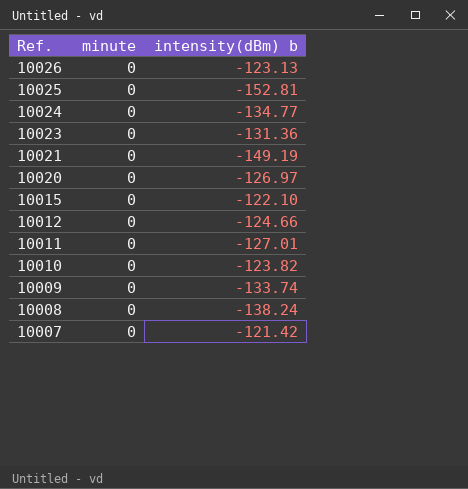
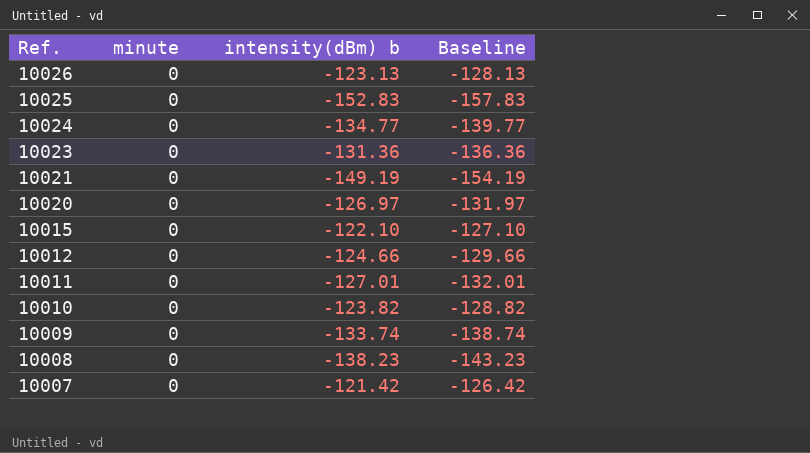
column Baseline | formula: none -> [intensity(dBm) b] - 5
10025 | intensity(dBm) b: -152.81 -> -152.83
10008 | intensity(dBm) b: -138.24 -> -138.23

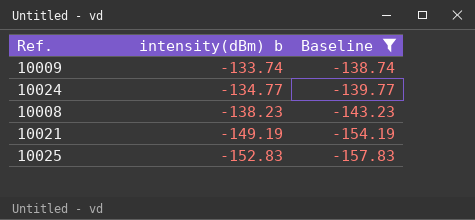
filter: none -> Baseline <= -138.74
row order: Ref. descending -> intensity(dBm) b descending
column minute | position: 2 -> none

